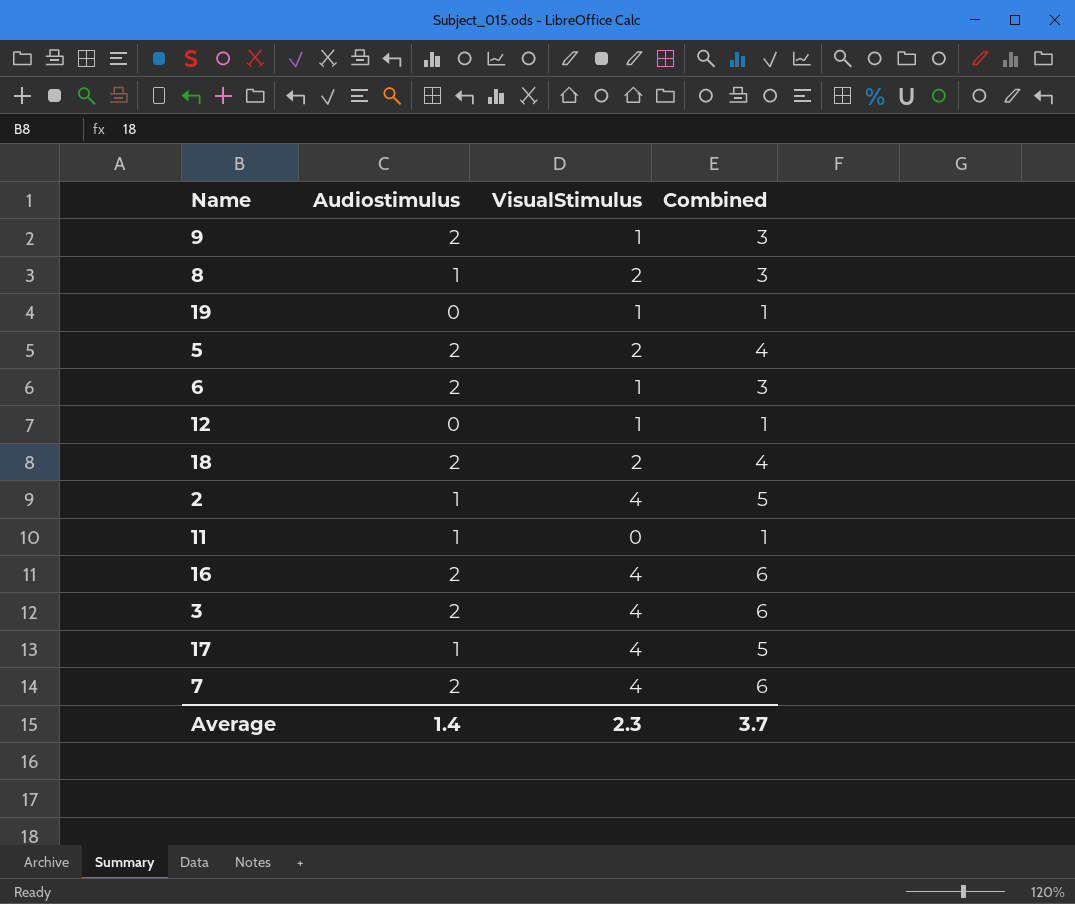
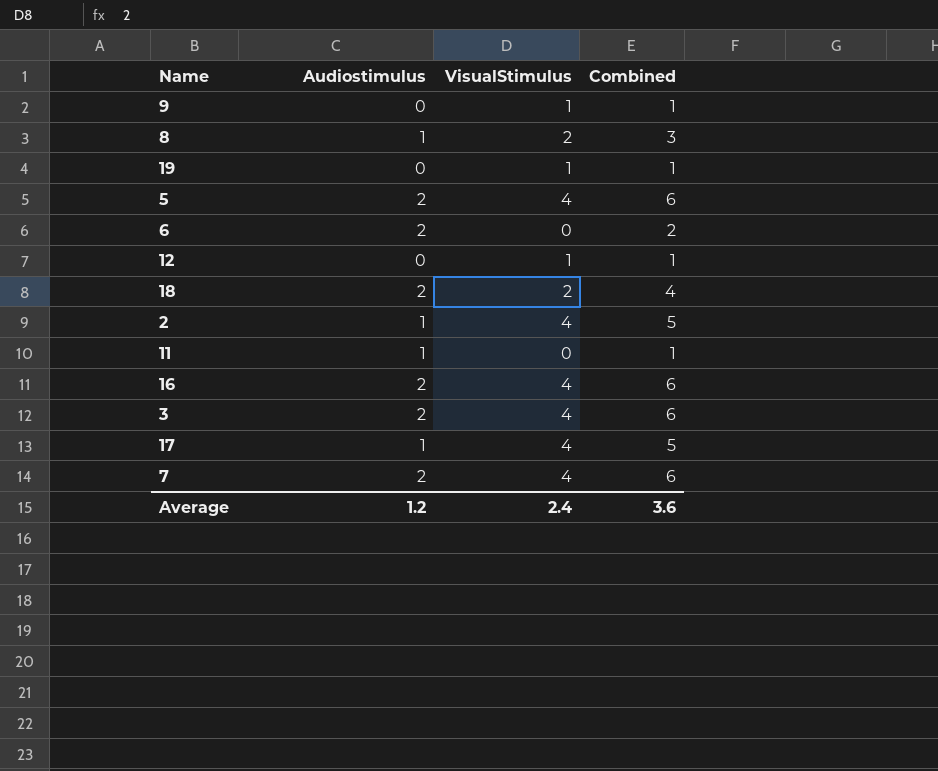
9 | Audiostimulus: 2 -> 0
9 | Combined: 3 -> 1
5 | VisualStimulus: 2 -> 4
5 | Combined: 4 -> 6
6 | VisualStimulus: 1 -> 0
6 | Combined: 3 -> 2
Average | Audiostimulus: 1.4 -> 1.2
Average | VisualStimulus: 2.3 -> 2.4
Average | Combined: 3.7 -> 3.6

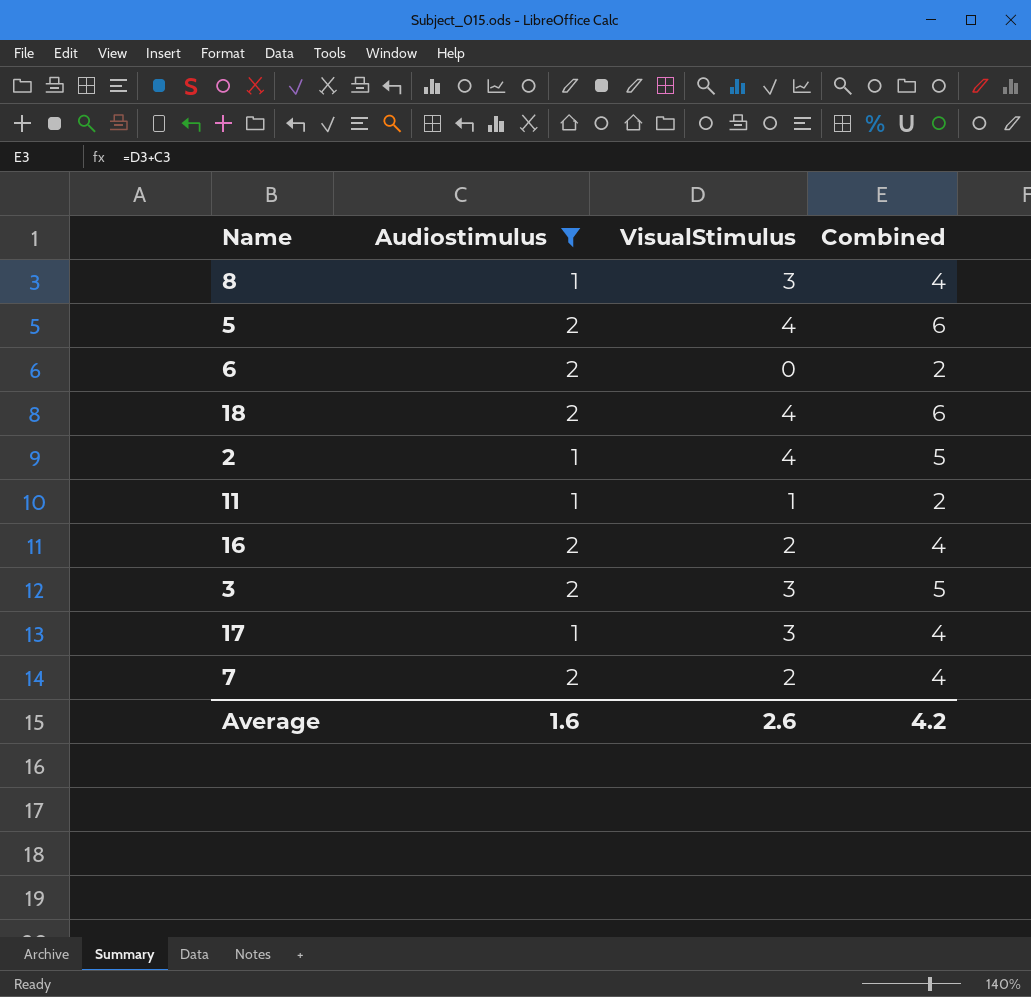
filter: none -> Audiostimulus != 0
8 | VisualStimulus: 2 -> 3
8 | Combined: 3 -> 4
18 | VisualStimulus: 2 -> 4
18 | Combined: 4 -> 6
11 | VisualStimulus: 0 -> 1
11 | Combined: 1 -> 2
16 | VisualStimulus: 4 -> 2
16 | Combined: 6 -> 4
3 | VisualStimulus: 4 -> 3
3 | Combined: 6 -> 5
17 | VisualStimulus: 4 -> 3
17 | Combined: 5 -> 4
7 | VisualStimulus: 4 -> 2
7 | Combined: 6 -> 4
Average | Audiostimulus: 1.2 -> 1.6
Average | VisualStimulus: 2.4 -> 2.6
Average | Combined: 3.6 -> 4.2

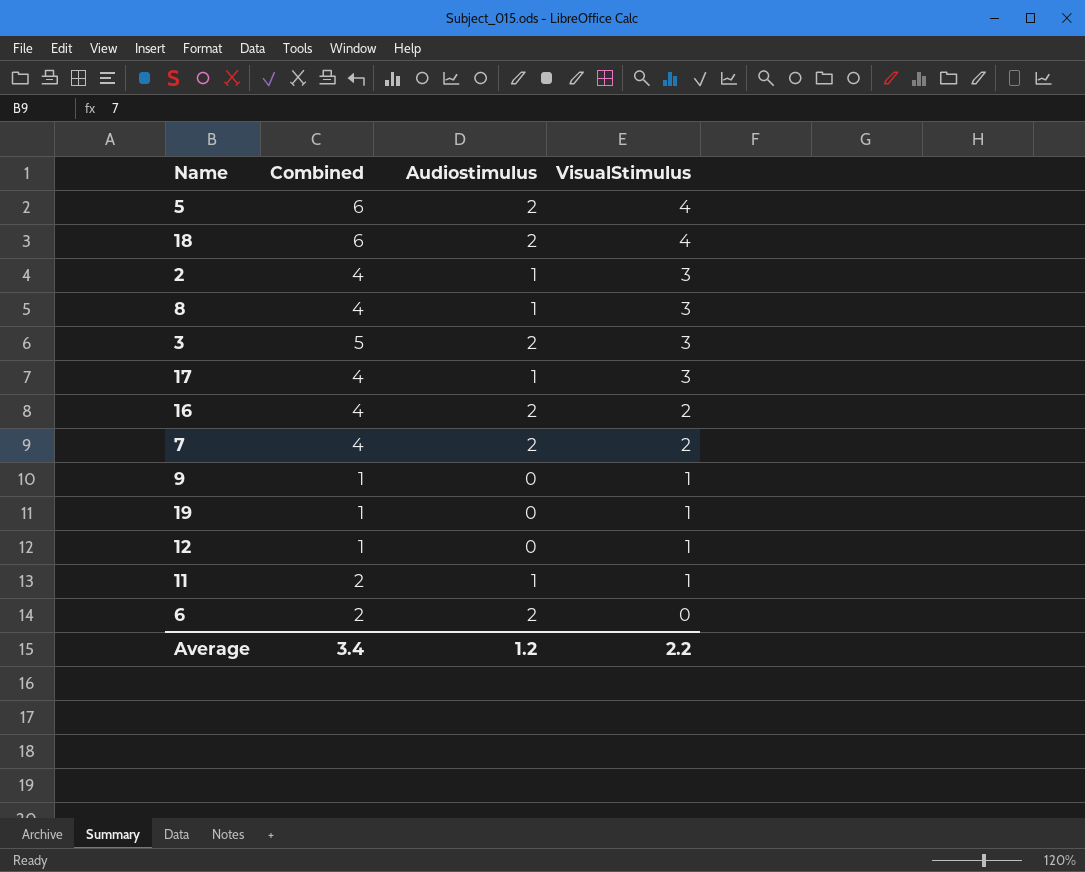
filter: Audiostimulus != 0 -> none
row order: none -> VisualStimulus descending
column Combined | position: 4 -> 2
2 | Combined: 5 -> 4
2 | VisualStimulus: 4 -> 3
Average | Combined: 4.2 -> 3.4
Average | Audiostimulus: 1.6 -> 1.2
Average | VisualStimulus: 2.6 -> 2.2

